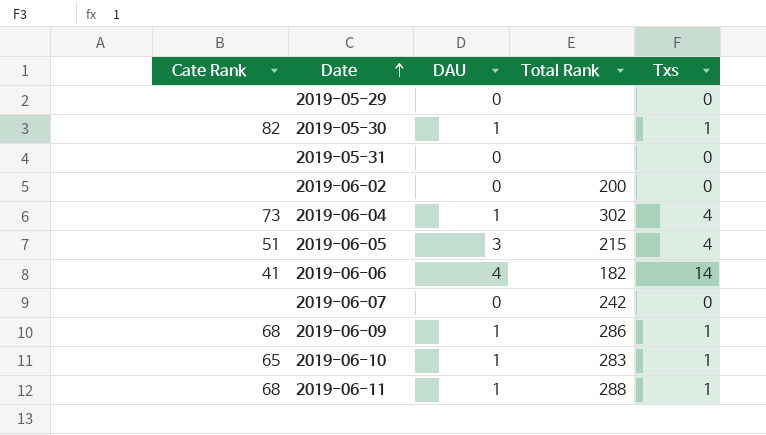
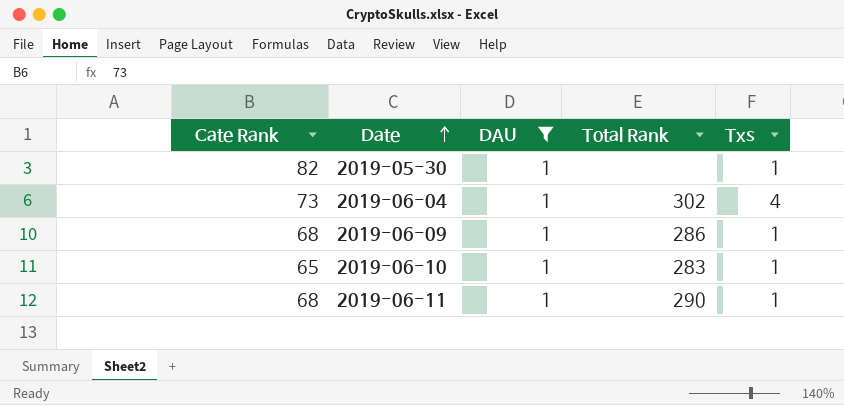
filter: none -> DAU = 1
2019-06-11 | Total Rank: 288 -> 290

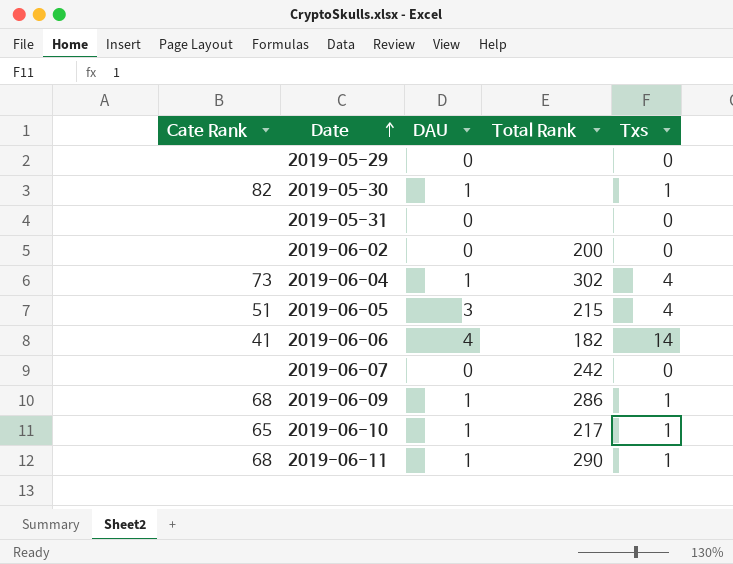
filter: DAU = 1 -> none
2019-06-10 | Total Rank: 283 -> 217

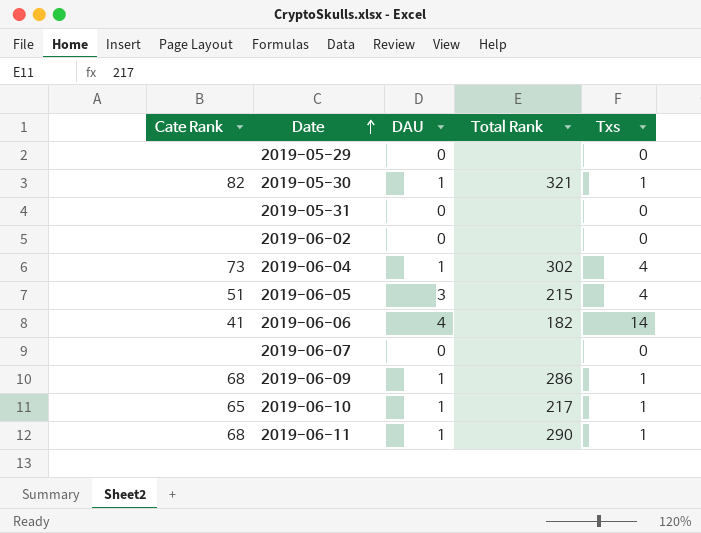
2019-05-30 | Total Rank: none -> 321
2019-06-02 | Total Rank: 200 -> none
2019-06-07 | Total Rank: 242 -> none

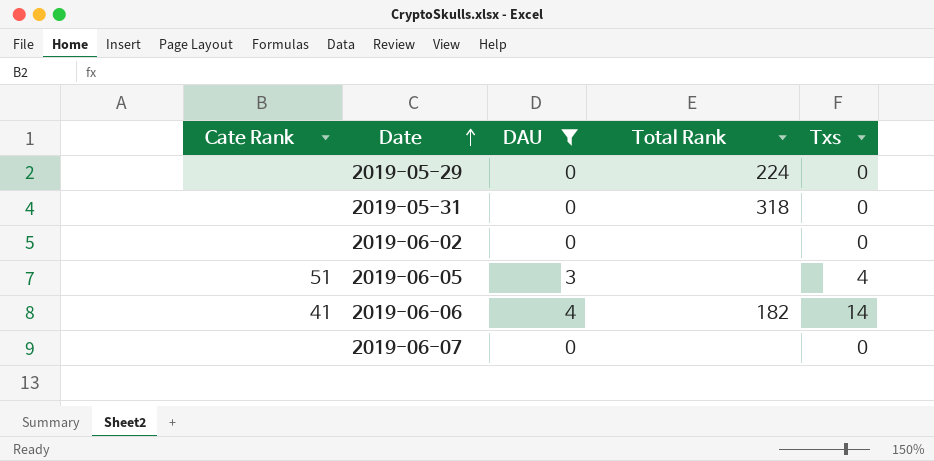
filter: none -> DAU != 1
2019-05-29 | Total Rank: none -> 224
2019-05-31 | Total Rank: none -> 318
2019-06-05 | Total Rank: 215 -> none

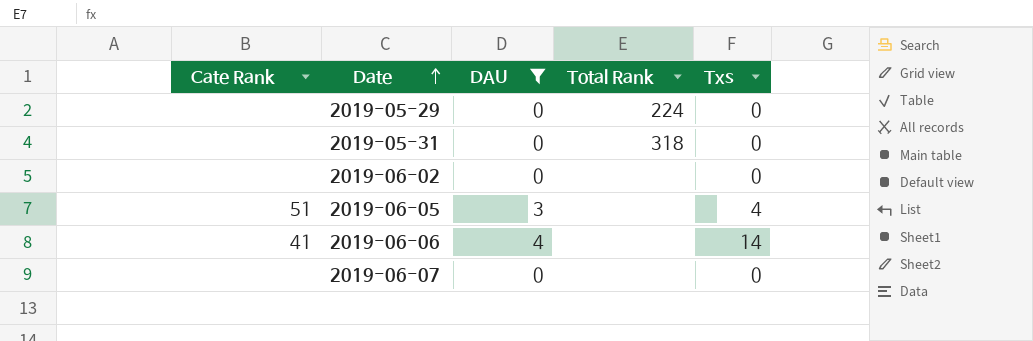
2019-06-06 | Total Rank: 182 -> none

